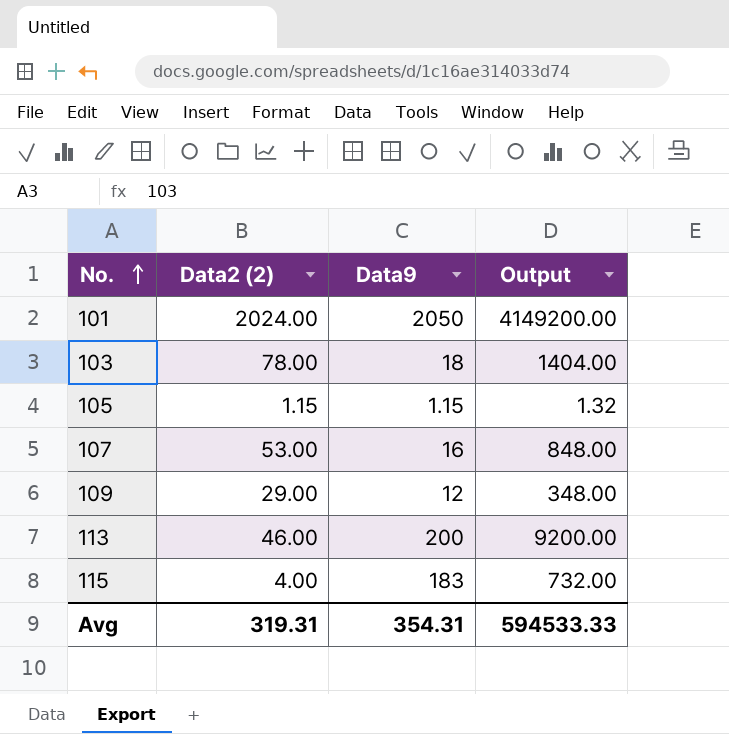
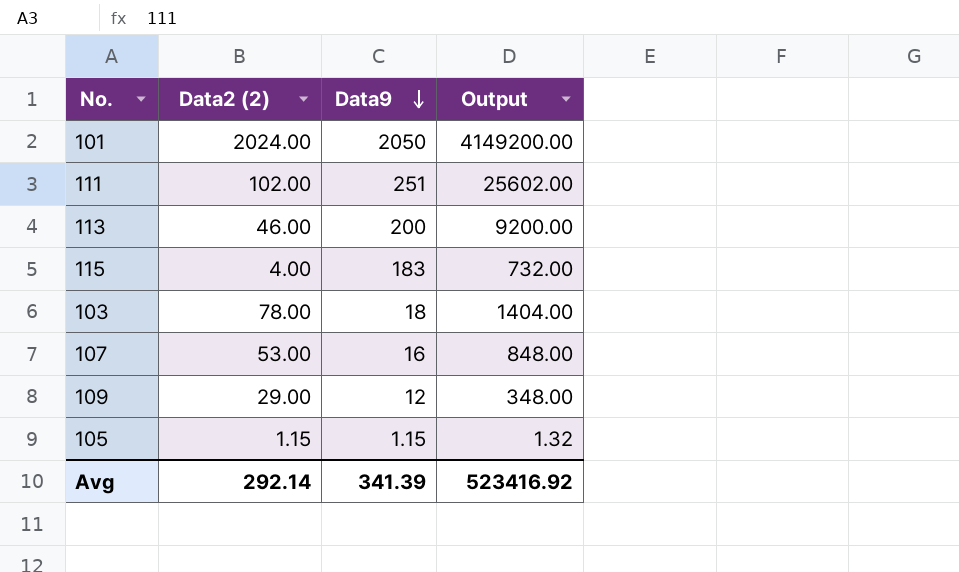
row order: No. ascending -> Data9 descending
row 111: none -> 102.00 | 251 | 25602.00
Avg | Data2 (2): 319.31 -> 292.14
Avg | Data9: 354.31 -> 341.39
Avg | Output: 594533.33 -> 523416.92

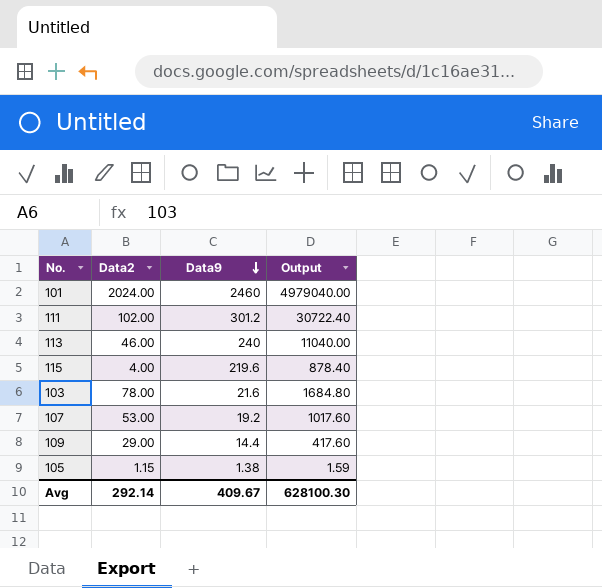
column name: Data2 (2) -> Data2
101 | Data9: 2050 -> 2460
101 | Output: 4149200.00 -> 4979040.00
111 | Data9: 251 -> 301.2
111 | Output: 25602.00 -> 30722.40
113 | Data9: 200 -> 240
113 | Output: 9200.00 -> 11040.00
115 | Data9: 183 -> 219.6
115 | Output: 732.00 -> 878.40
103 | Data9: 18 -> 21.6
103 | Output: 1404.00 -> 1684.80
107 | Data9: 16 -> 19.2
107 | Output: 848.00 -> 1017.60
109 | Data9: 12 -> 14.4
109 | Output: 348.00 -> 417.60
105 | Data9: 1.15 -> 1.38
105 | Output: 1.32 -> 1.59
Avg | Data9: 341.39 -> 409.67
Avg | Output: 523416.92 -> 628100.30

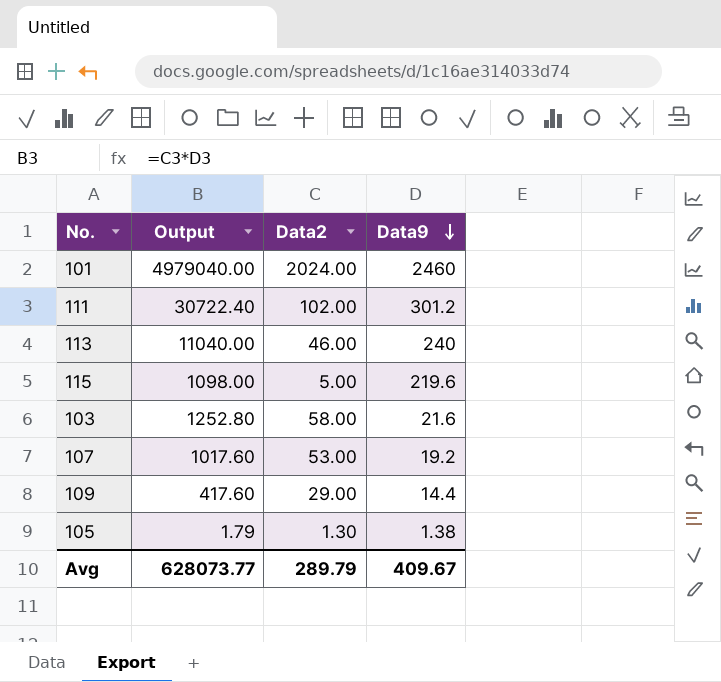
column Output | position: 4 -> 2
115 | Output: 878.40 -> 1098.00
115 | Data2: 4.00 -> 5.00
103 | Output: 1684.80 -> 1252.80
103 | Data2: 78.00 -> 58.00
105 | Output: 1.59 -> 1.79
105 | Data2: 1.15 -> 1.30
Avg | Output: 628100.30 -> 628073.77
Avg | Data2: 292.14 -> 289.79

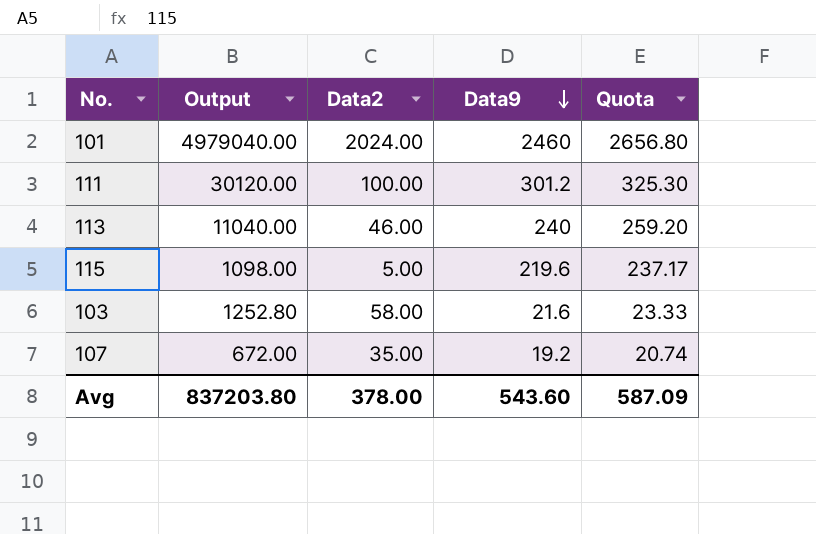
column Quota | formula: none -> [Data9] * 1.08
row 109: 417.60 | 29.00 | 14.4 -> none
row 105: 1.79 | 1.30 | 1.38 -> none
111 | Output: 30722.40 -> 30120.00
111 | Data2: 102.00 -> 100.00
107 | Output: 1017.60 -> 672.00
107 | Data2: 53.00 -> 35.00
Avg | Output: 628073.77 -> 837203.80
Avg | Data2: 289.79 -> 378.00
Avg | Data9: 409.67 -> 543.60

